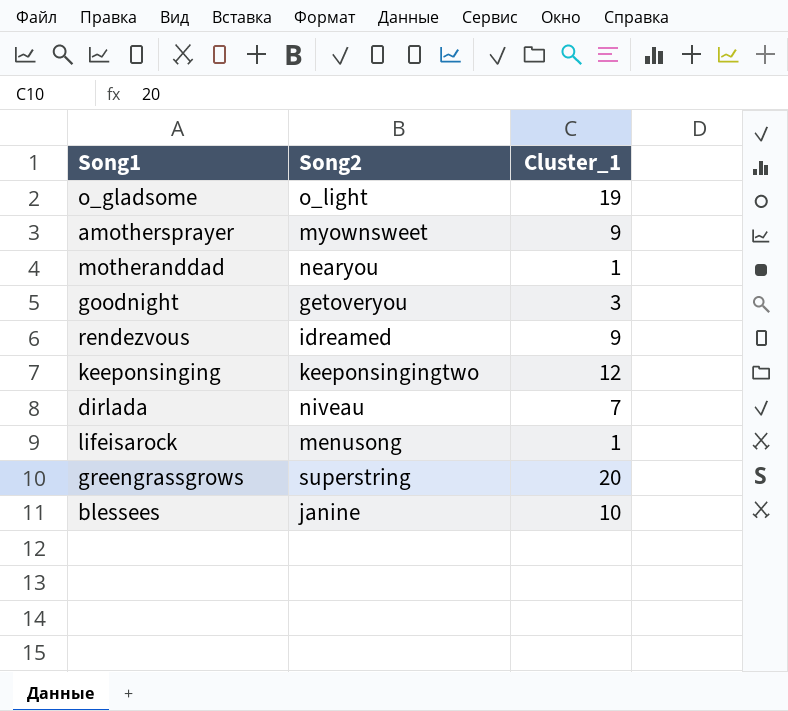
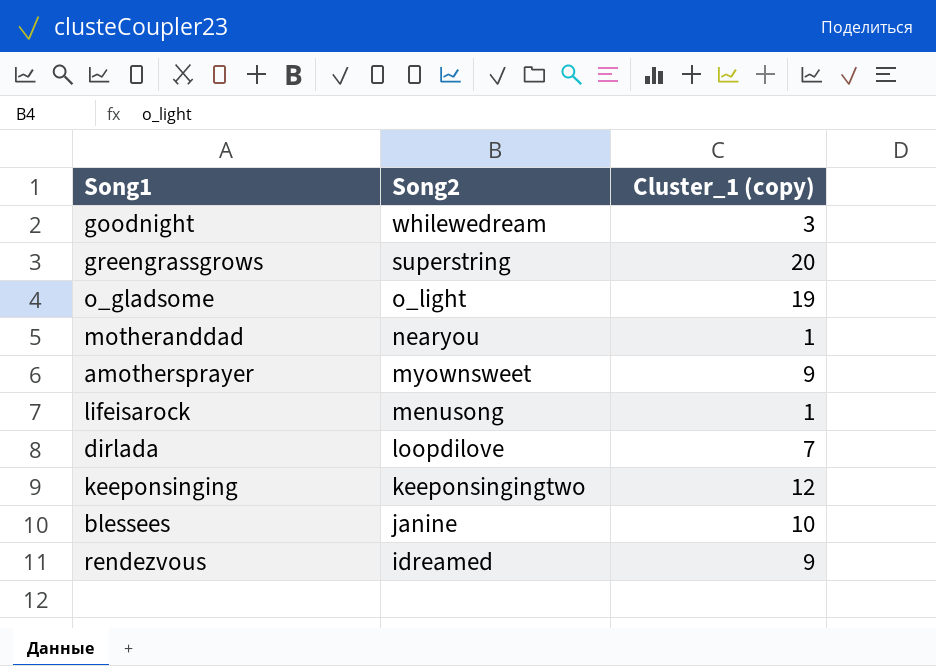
row order: none -> Song2 descending
column name: Cluster_1 -> Cluster_1 (copy)
goodnight | Song2: getoveryou -> whilewedream
dirlada | Song2: niveau -> loopdilove

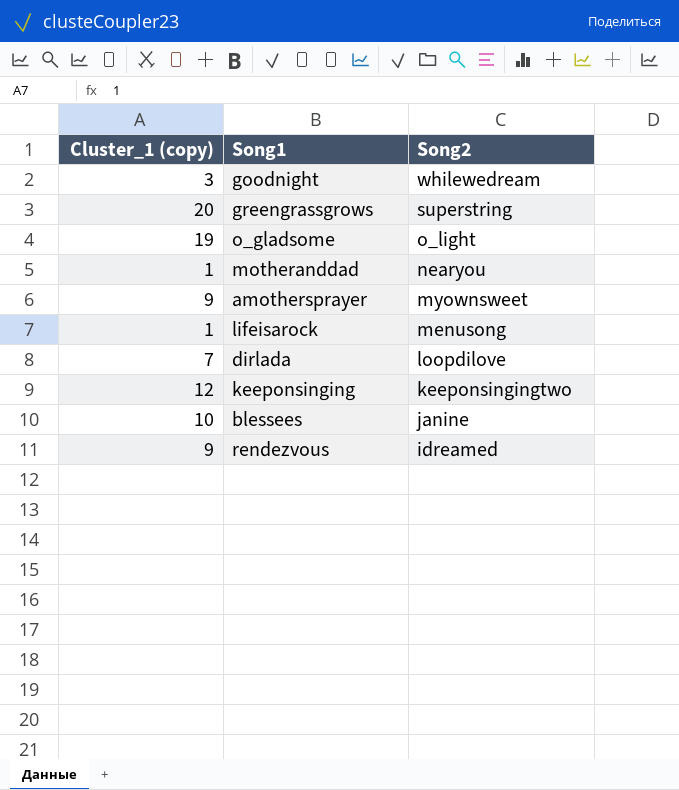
column Cluster_1 (copy) | position: 3 -> 1

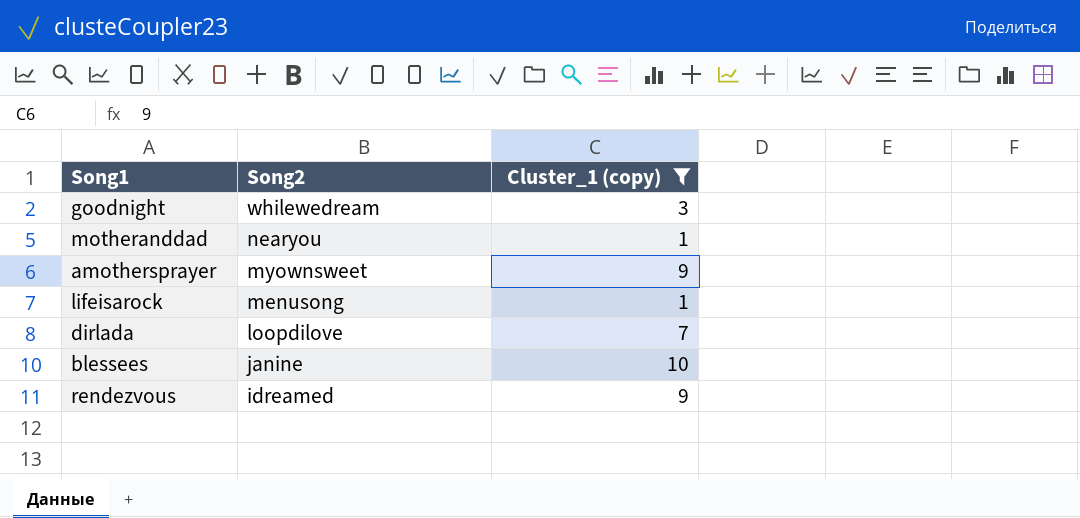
filter: none -> Cluster_1 (copy) <= 10
column Cluster_1 (copy) | position: 1 -> 3

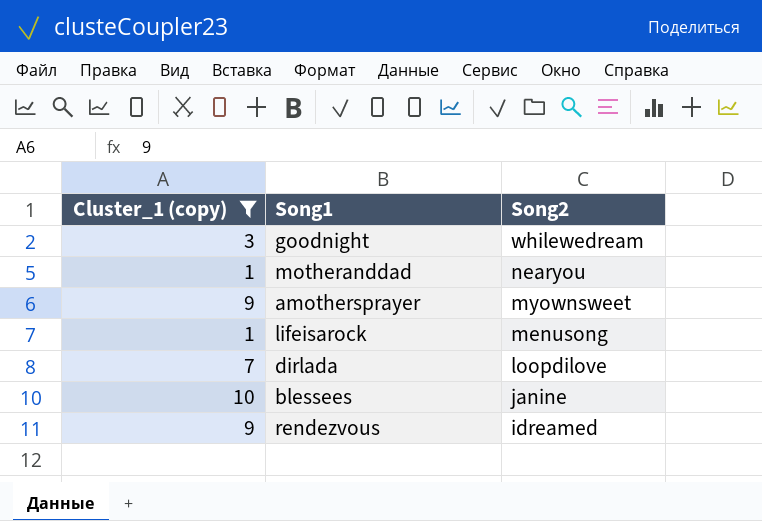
column Cluster_1 (copy) | position: 3 -> 1

